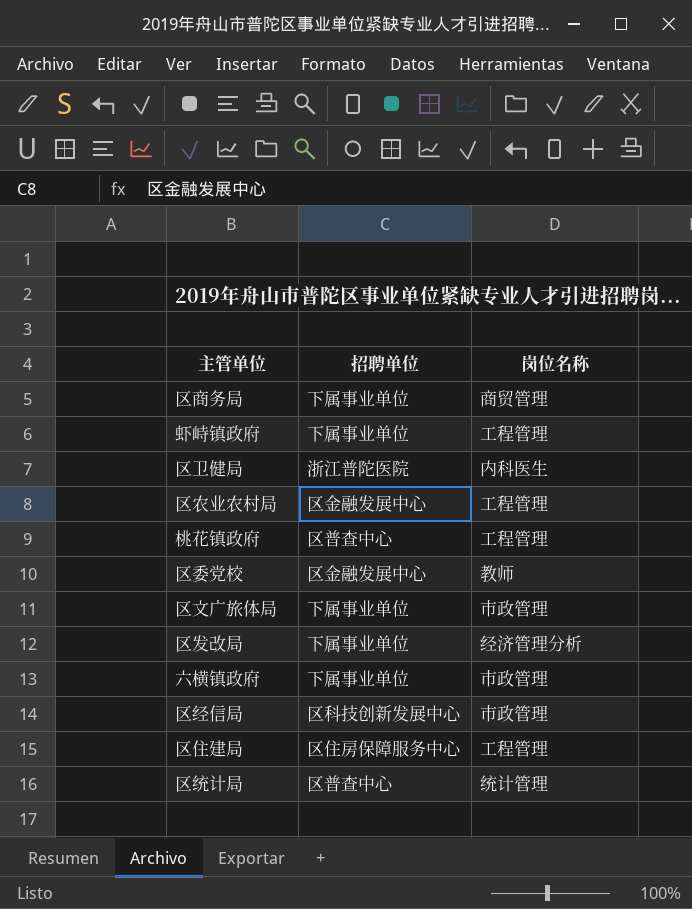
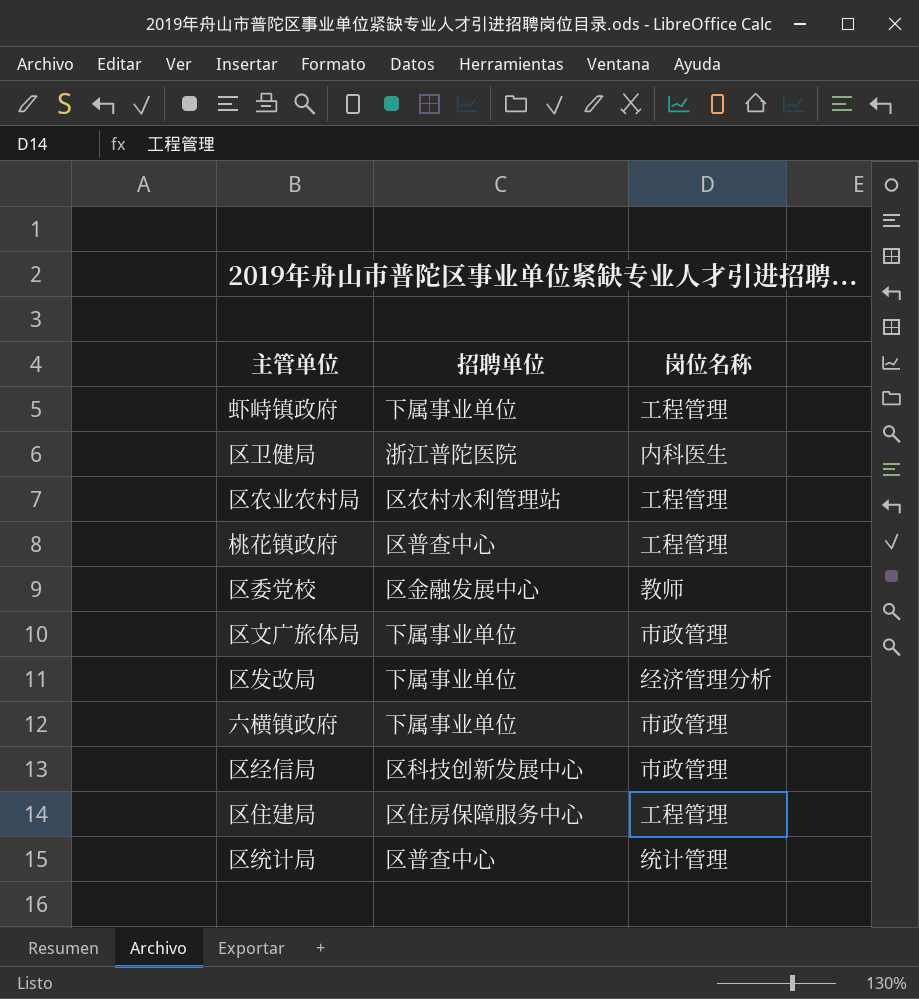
row 区商务局: 下属事业单位 | 商贸管理 -> none
区农业农村局 | 招聘单位: 区金融发展中心 -> 区农村水利管理站

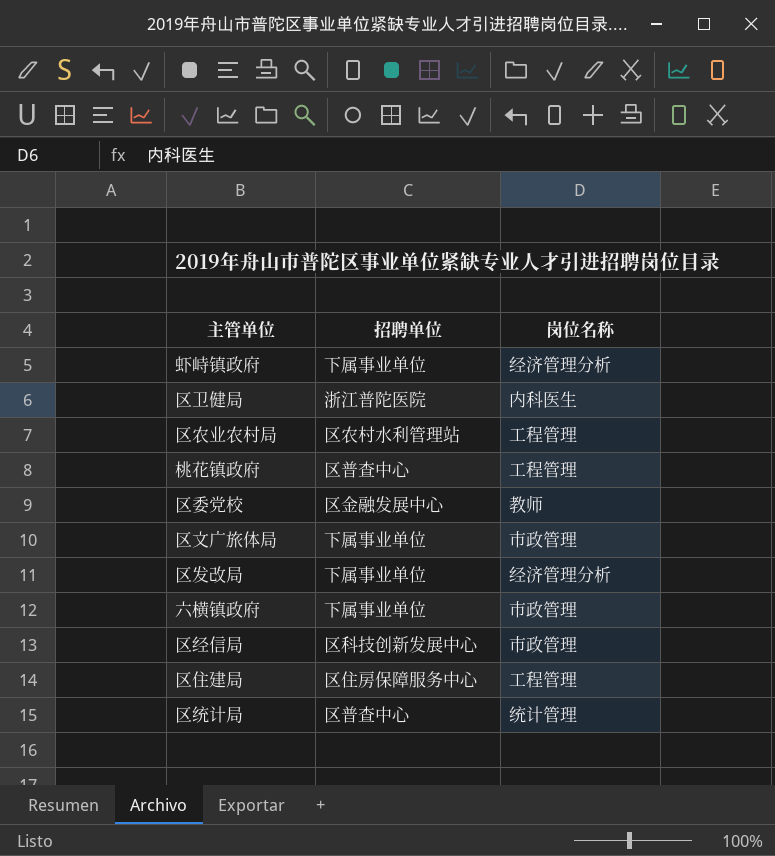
虾峙镇政府 | 岗位名称: 工程管理 -> 经济管理分析

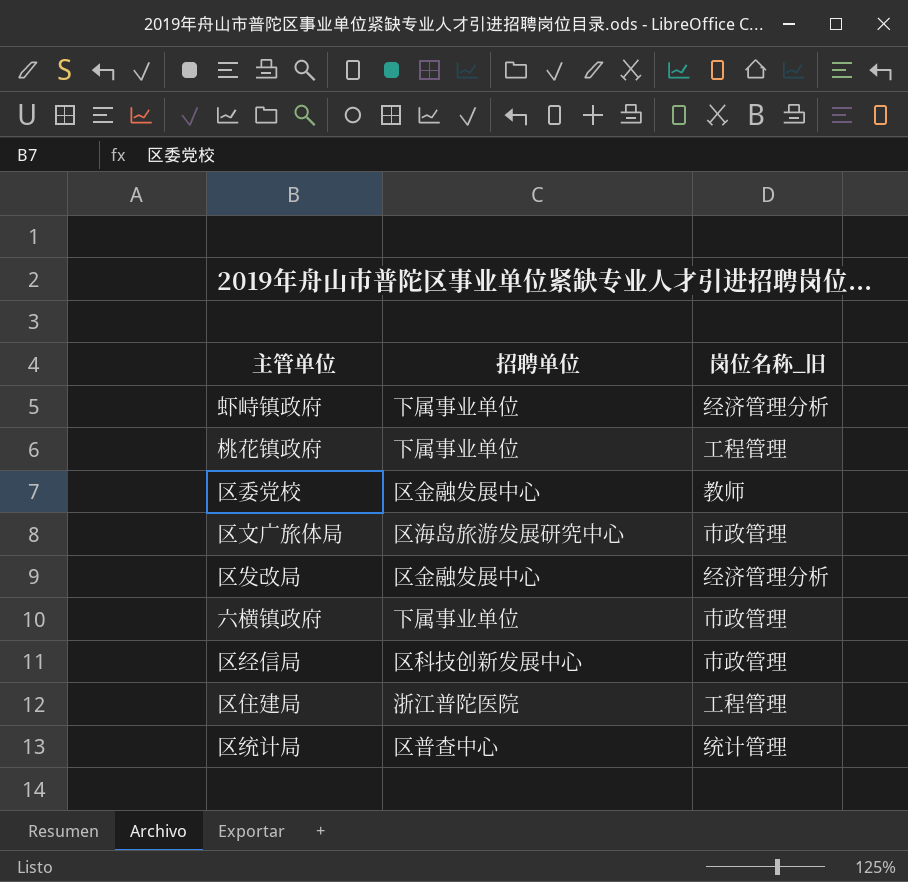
column name: 岗位名称 -> 岗位名称_旧
row 区卫健局: 浙江普陀医院 | 内科医生 -> none
row 区农业农村局: 区农村水利管理站 | 工程管理 -> none
桃花镇政府 | 招聘单位: 区普查中心 -> 下属事业单位
区文广旅体局 | 招聘单位: 下属事业单位 -> 区海岛旅游发展研究中心
区发改局 | 招聘单位: 下属事业单位 -> 区金融发展中心
区住建局 | 招聘单位: 区住房保障服务中心 -> 浙江普陀医院

